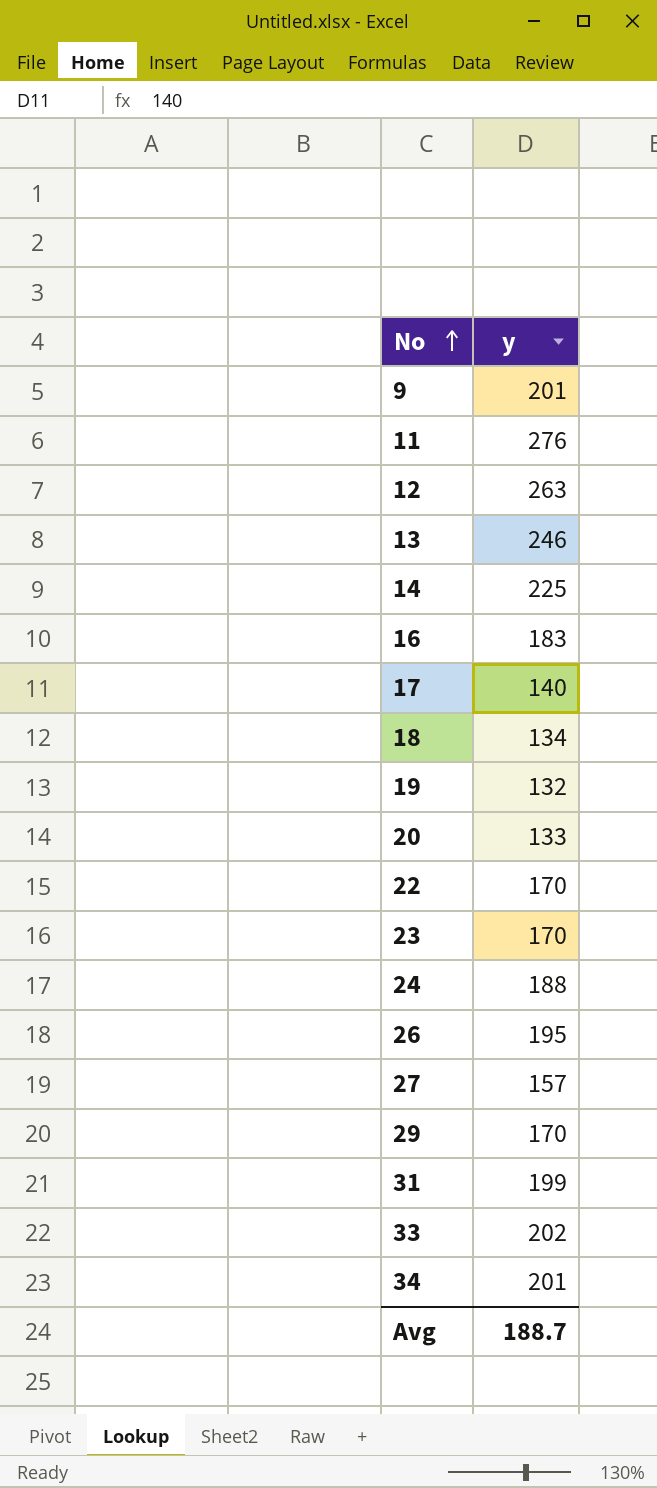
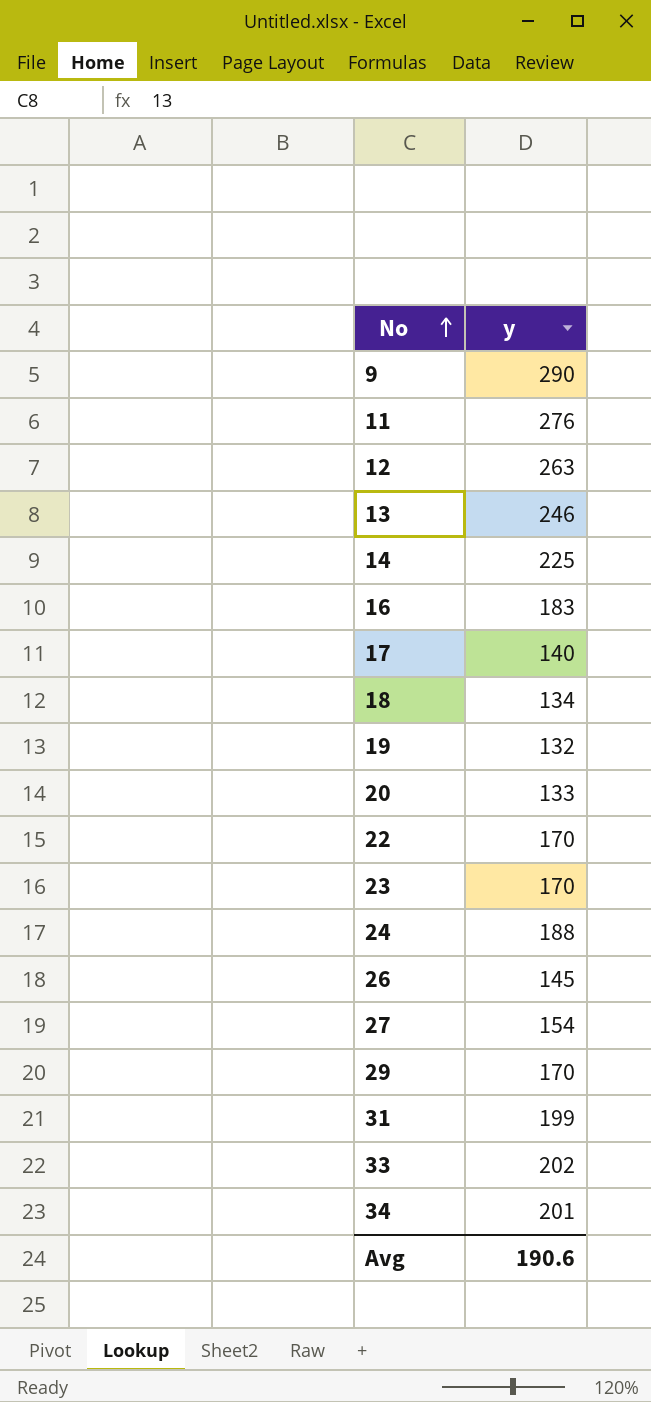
9 | y: 201 -> 290
26 | y: 195 -> 145
27 | y: 157 -> 154
Avg | y: 188.7 -> 190.6

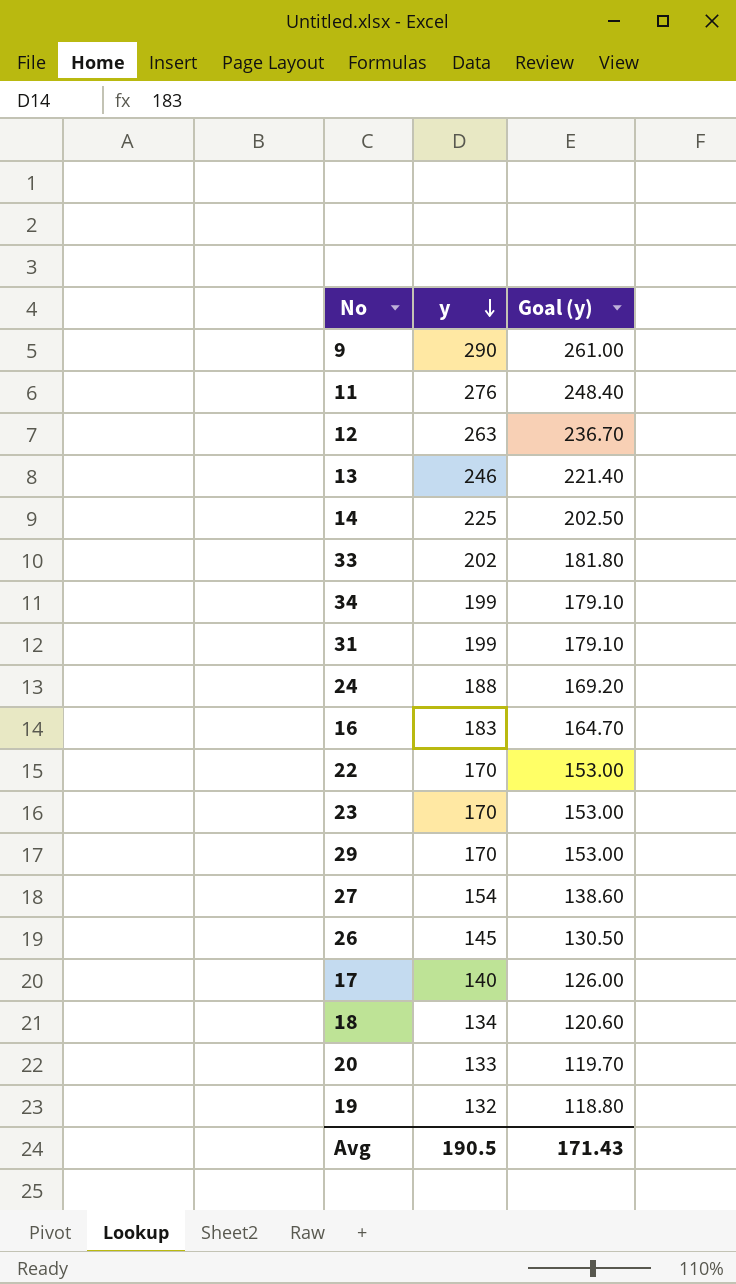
row order: No ascending -> y descending
column Goal (y) | formula: none -> [y] * 0.9
34 | y: 201 -> 199
Avg | y: 190.6 -> 190.5

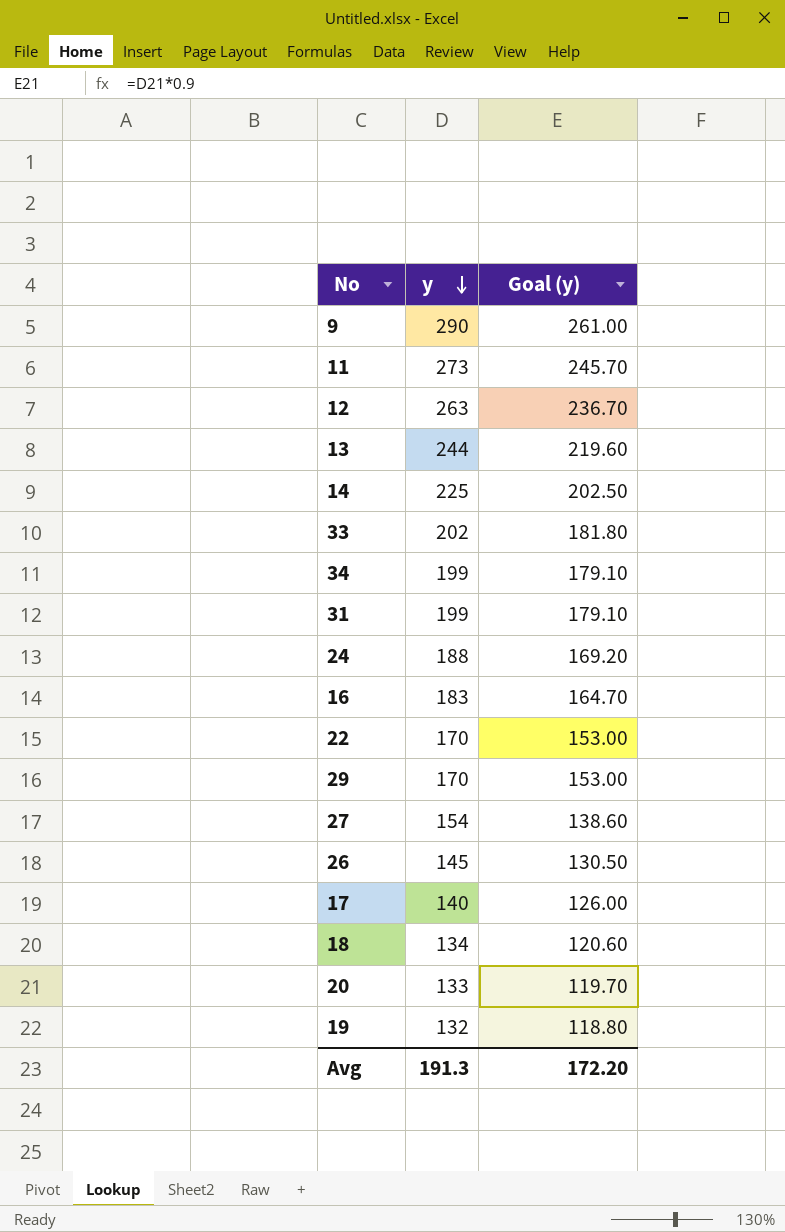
row 23: 170 | 153.00 -> none
11 | y: 276 -> 273
11 | Goal (y): 248.40 -> 245.70
13 | y: 246 -> 244
13 | Goal (y): 221.40 -> 219.60
Avg | y: 190.5 -> 191.3
Avg | Goal (y): 171.43 -> 172.20

